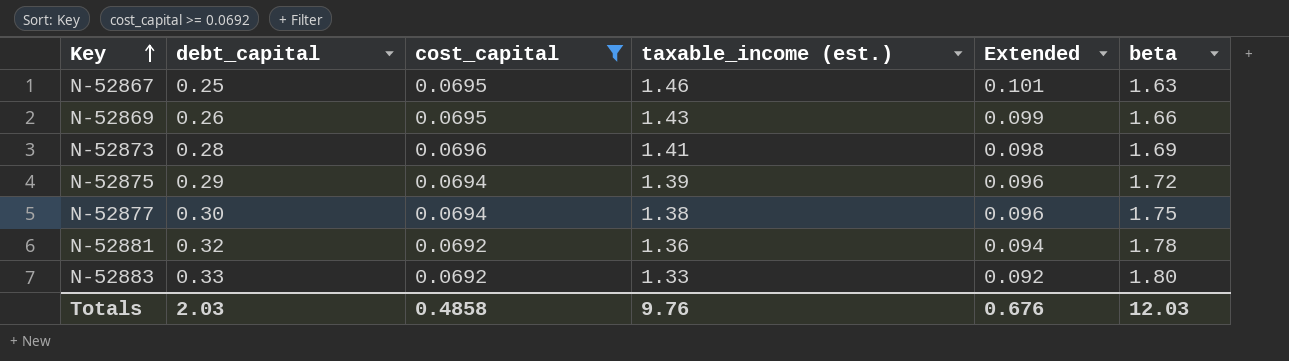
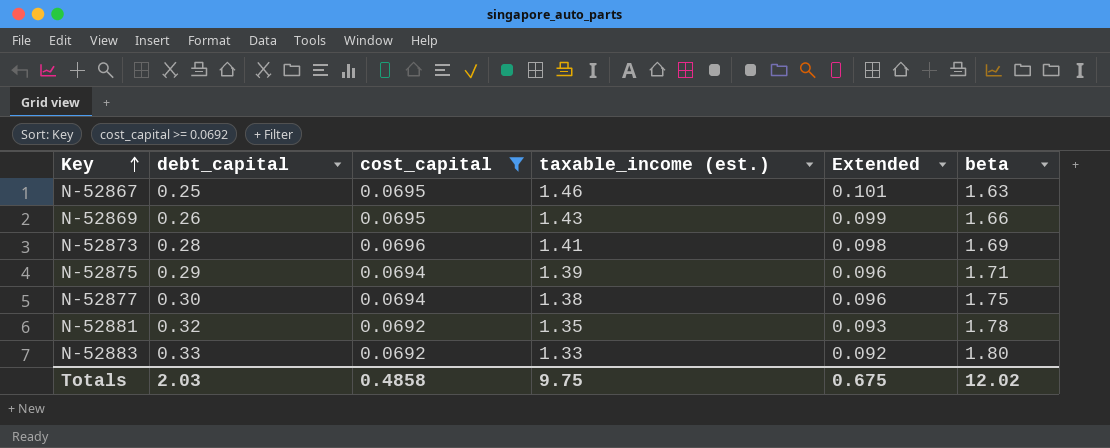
N-52875 | beta: 1.72 -> 1.71
N-52881 | taxable_income (est.): 1.36 -> 1.35
N-52881 | Extended: 0.094 -> 0.093
Totals | taxable_income (est.): 9.76 -> 9.75
Totals | Extended: 0.676 -> 0.675
Totals | beta: 12.03 -> 12.02

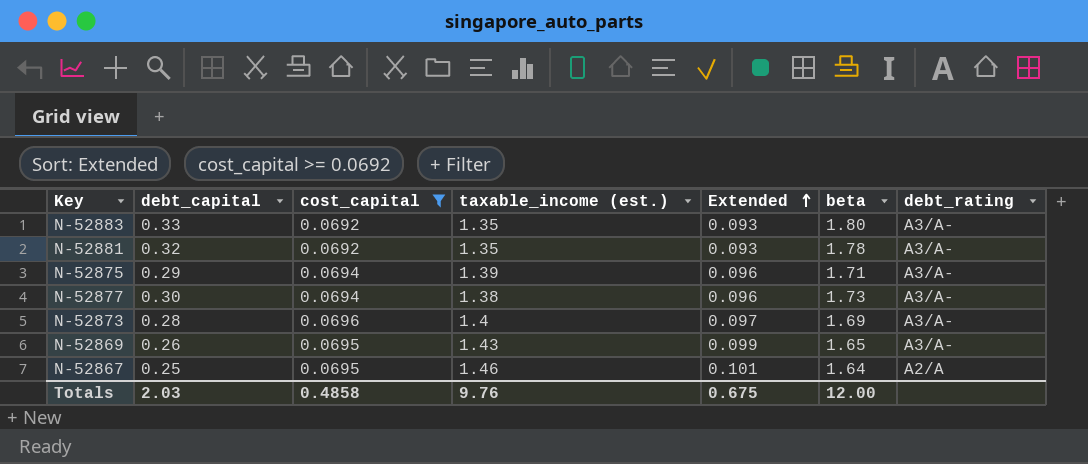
row order: Key ascending -> Extended ascending
column debt_rating | position: none -> 7
N-52883 | taxable_income (est.): 1.33 -> 1.35
N-52883 | Extended: 0.092 -> 0.093
N-52877 | beta: 1.75 -> 1.73
N-52873 | taxable_income (est.): 1.41 -> 1.4
N-52873 | Extended: 0.098 -> 0.097
N-52869 | beta: 1.66 -> 1.65
N-52867 | beta: 1.63 -> 1.64
Totals | taxable_income (est.): 9.75 -> 9.76
Totals | beta: 12.02 -> 12.00

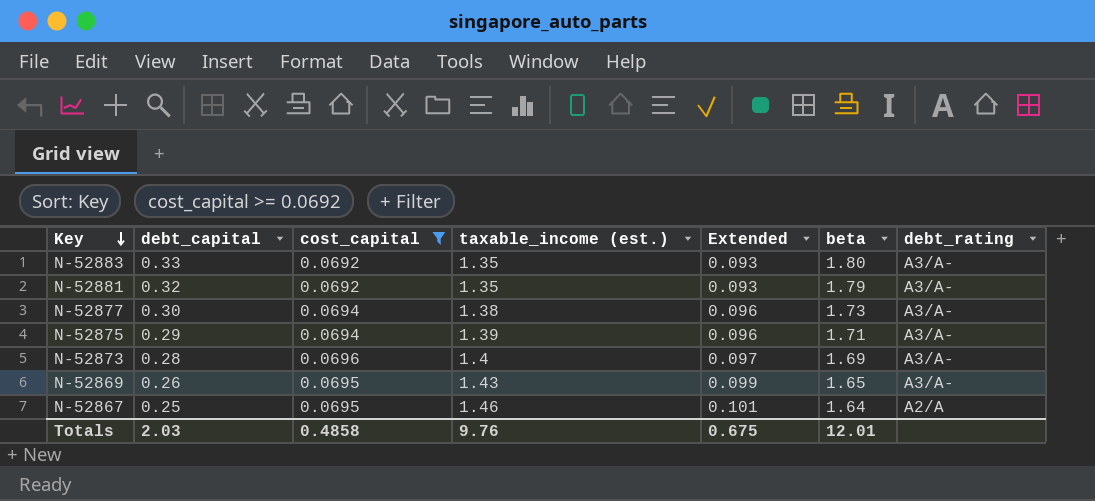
row order: Extended ascending -> Key descending
N-52881 | beta: 1.78 -> 1.79
Totals | beta: 12.00 -> 12.01

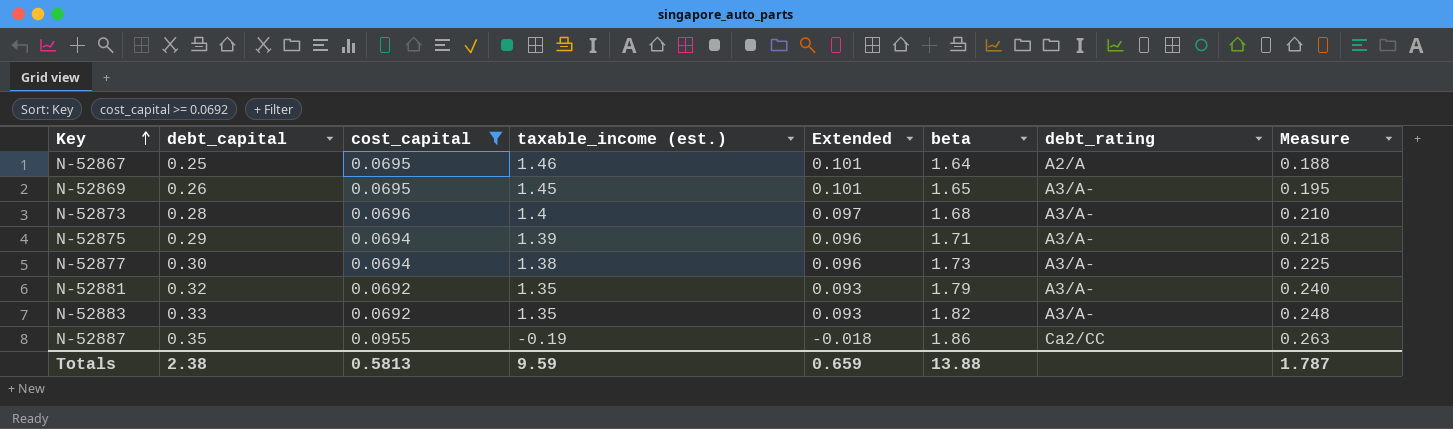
row order: Key descending -> Key ascending
column Measure | formula: none -> [debt_capital] * 0.75
N-52869 | taxable_income (est.): 1.43 -> 1.45
N-52869 | Extended: 0.099 -> 0.101
N-52873 | beta: 1.69 -> 1.68
N-52883 | beta: 1.80 -> 1.82
row N-52887: none -> 0.35 | 0.0955 | -0.19 | -0.018 | 1.86 | Ca2/CC | 0.263
Totals | debt_capital: 2.03 -> 2.38
Totals | cost_capital: 0.4858 -> 0.5813
Totals | taxable_income (est.): 9.76 -> 9.59
Totals | Extended: 0.675 -> 0.659
Totals | beta: 12.01 -> 13.88

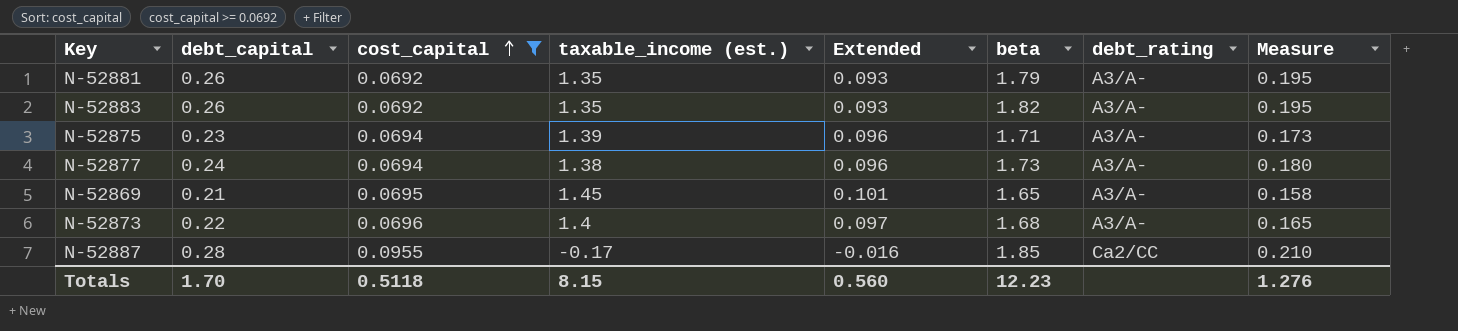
row order: Key ascending -> cost_capital ascending
row N-52867: 0.25 | 0.0695 | 1.46 | 0.101 | 1.64 | A2/A | 0.188 -> none
N-52881 | debt_capital: 0.32 -> 0.26
N-52881 | Measure: 0.240 -> 0.195
N-52883 | debt_capital: 0.33 -> 0.26
N-52883 | Measure: 0.248 -> 0.195
N-52875 | debt_capital: 0.29 -> 0.23
N-52875 | Measure: 0.218 -> 0.173
N-52877 | debt_capital: 0.30 -> 0.24
N-52877 | Measure: 0.225 -> 0.180
N-52869 | debt_capital: 0.26 -> 0.21
N-52869 | Measure: 0.195 -> 0.158
N-52873 | debt_capital: 0.28 -> 0.22
N-52873 | Measure: 0.210 -> 0.165
N-52887 | debt_capital: 0.35 -> 0.28
N-52887 | taxable_income (est.): -0.19 -> -0.17
N-52887 | Extended: -0.018 -> -0.016
N-52887 | beta: 1.86 -> 1.85
N-52887 | Measure: 0.263 -> 0.210
Totals | debt_capital: 2.38 -> 1.70
Totals | cost_capital: 0.5813 -> 0.5118
Totals | taxable_income (est.): 9.59 -> 8.15
Totals | Extended: 0.659 -> 0.560
Totals | beta: 13.88 -> 12.23
Totals | Measure: 1.787 -> 1.276

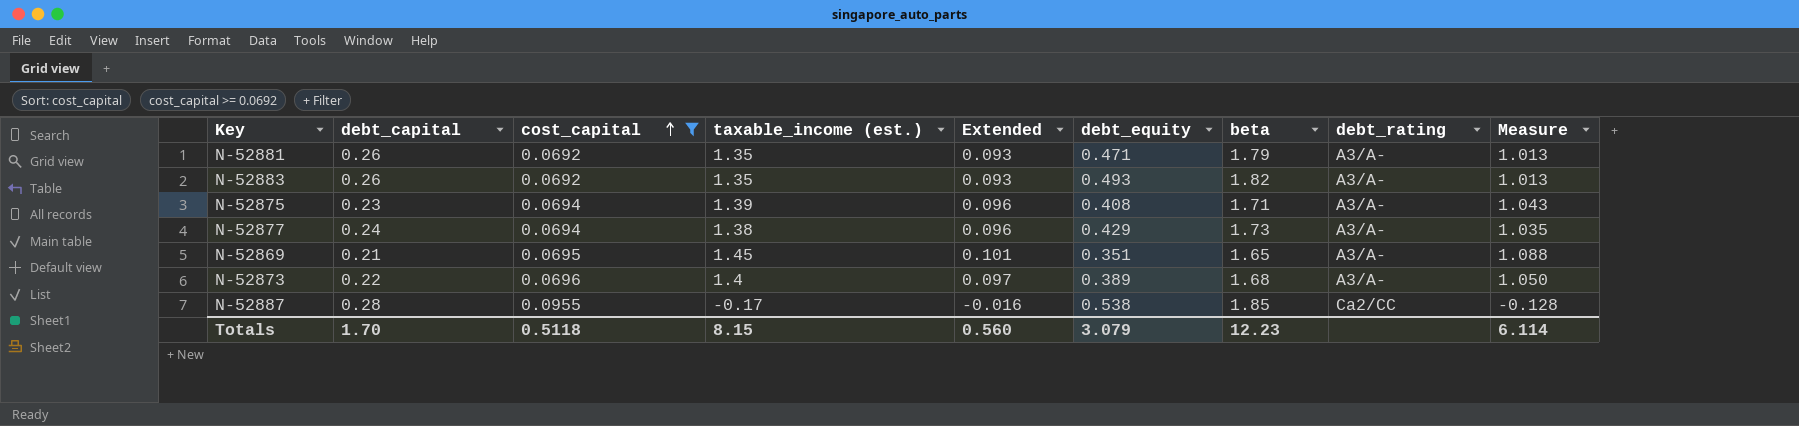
column debt_equity | position: none -> 6
column Measure | formula: [debt_capital] * 0.75 -> [taxable_income (est.)] * 0.75
Totals | Measure: 1.276 -> 6.114

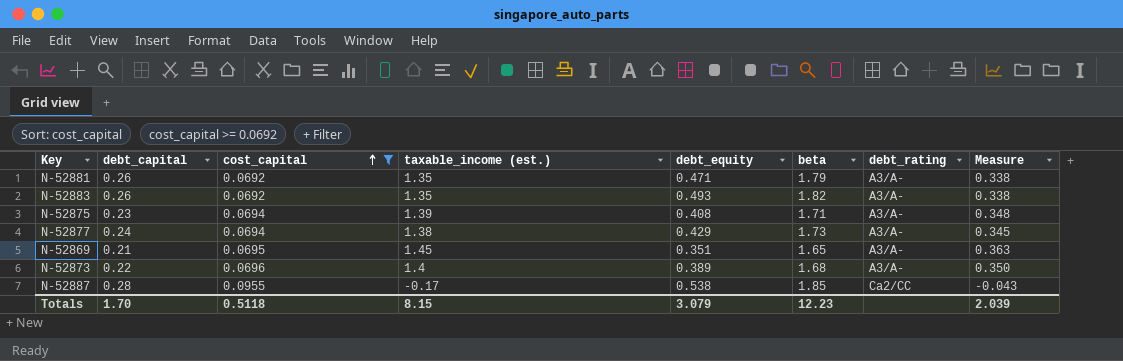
column Extended | formula: [cost_capital] * [taxable_income (est.)] -> none
column Measure | formula: [taxable_income (est.)] * 0.75 -> [taxable_income (est.)] * 0.25
Totals | Measure: 6.114 -> 2.039

